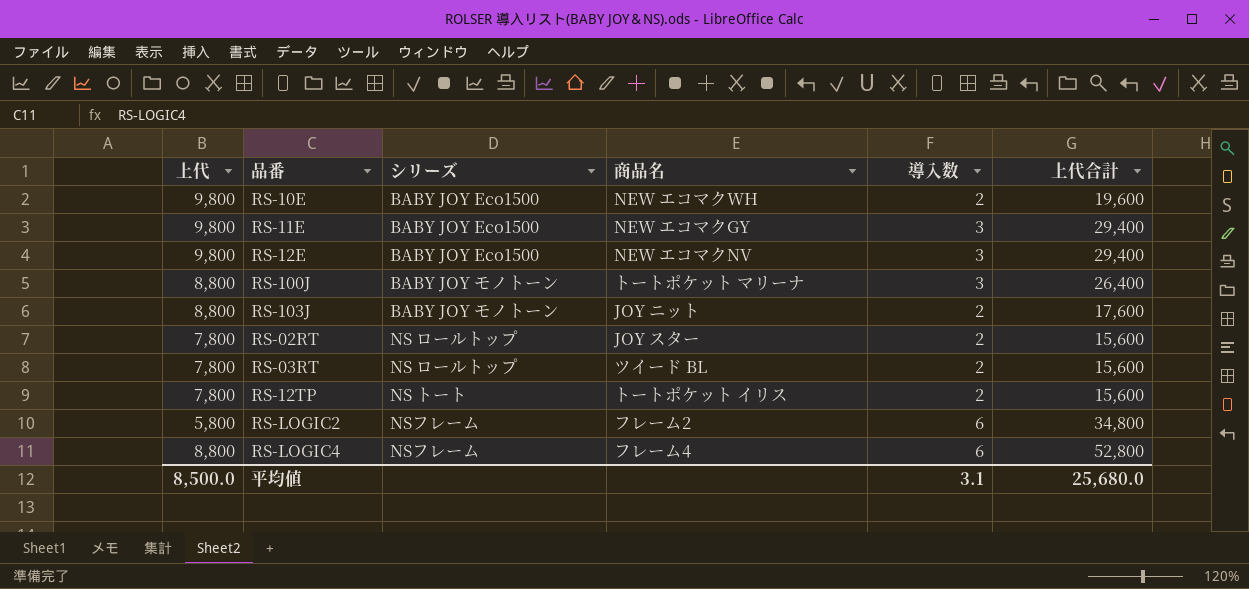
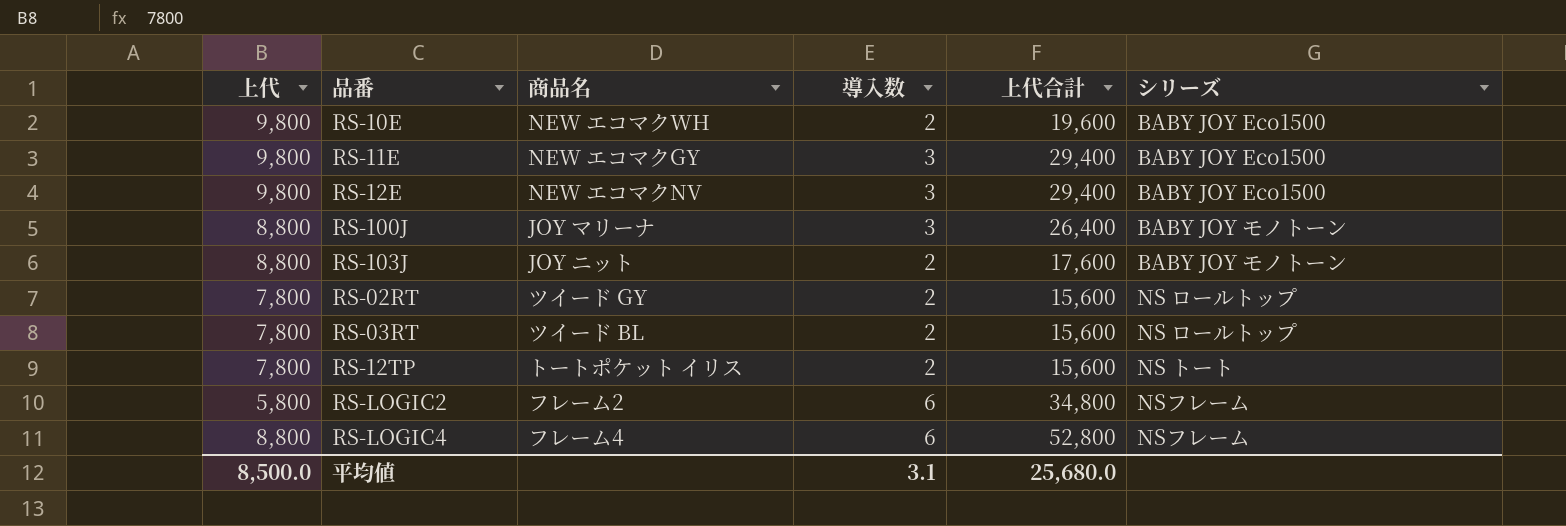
column シリーズ | position: 3 -> 6
RS-100J | 商品名: トートポケット マリーナ -> JOY マリーナ
RS-02RT | 商品名: JOY スター -> ツイード GY

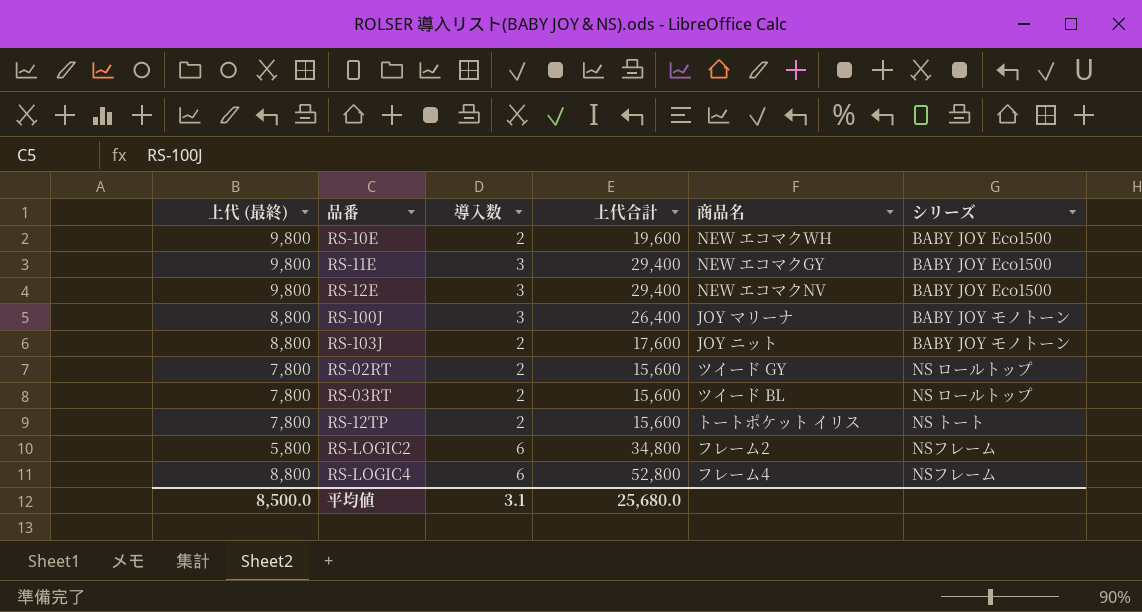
column name: 上代 -> 上代 (最終)
column 商品名 | position: 3 -> 5

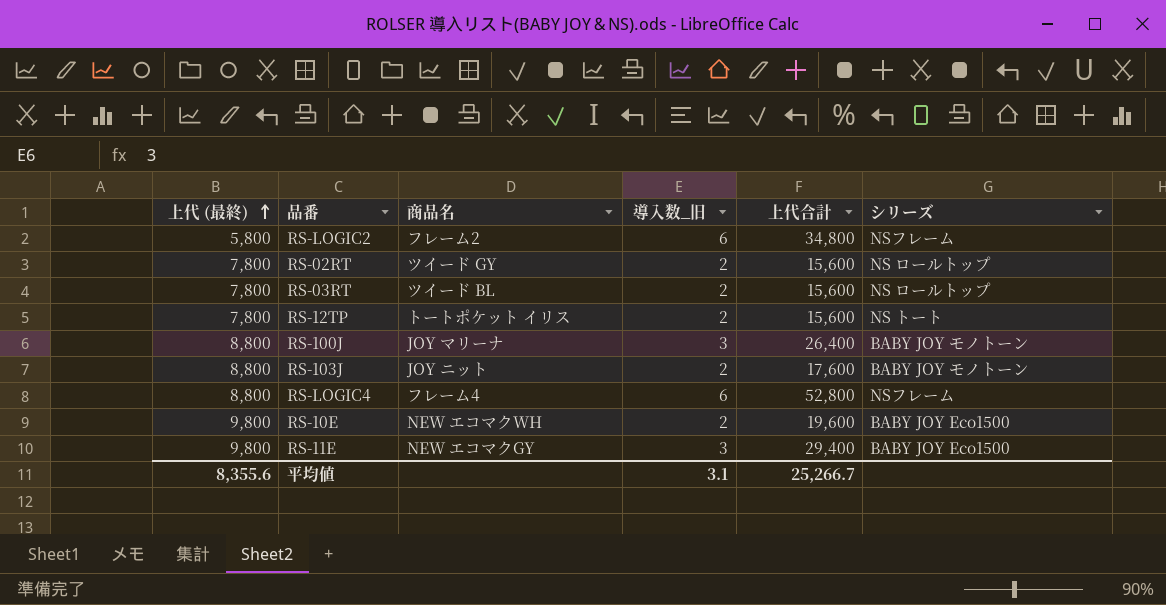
row order: none -> 上代 (最終) ascending
column 商品名 | position: 5 -> 3
column name: 導入数 -> 導入数_旧
row RS-12E: 9,800 | 3 | 29,400 | NEW エコマクNV | BABY JOY Eco1500 -> none
平均値 | 上代 (最終): 8,500.0 -> 8,355.6
平均値 | 上代合計: 25,680.0 -> 25,266.7

